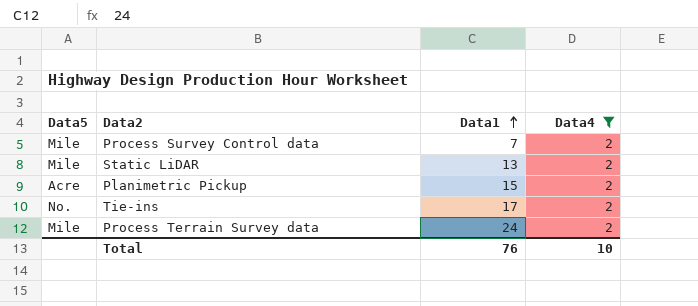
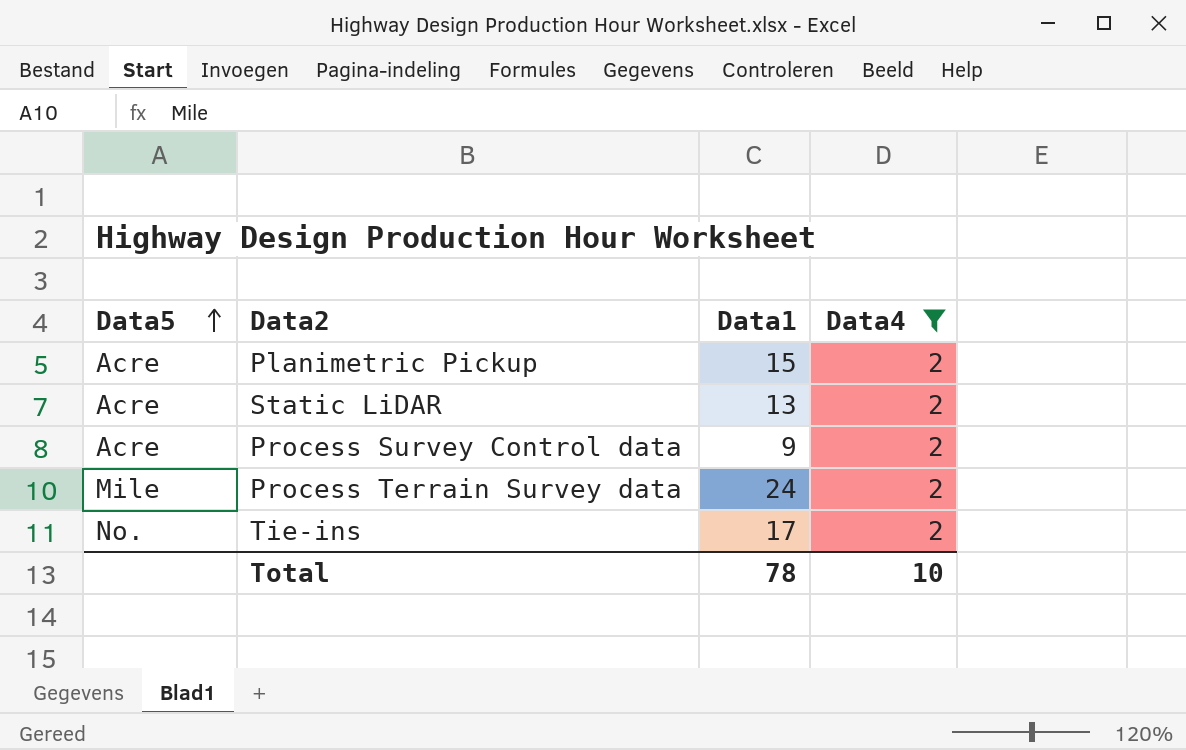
row order: Data1 ascending -> Data5 ascending
Static LiDAR | Data5: Mile -> Acre
Process Survey Control data | Data5: Mile -> Acre
Process Survey Control data | Data1: 7 -> 9
Total | Data1: 76 -> 78

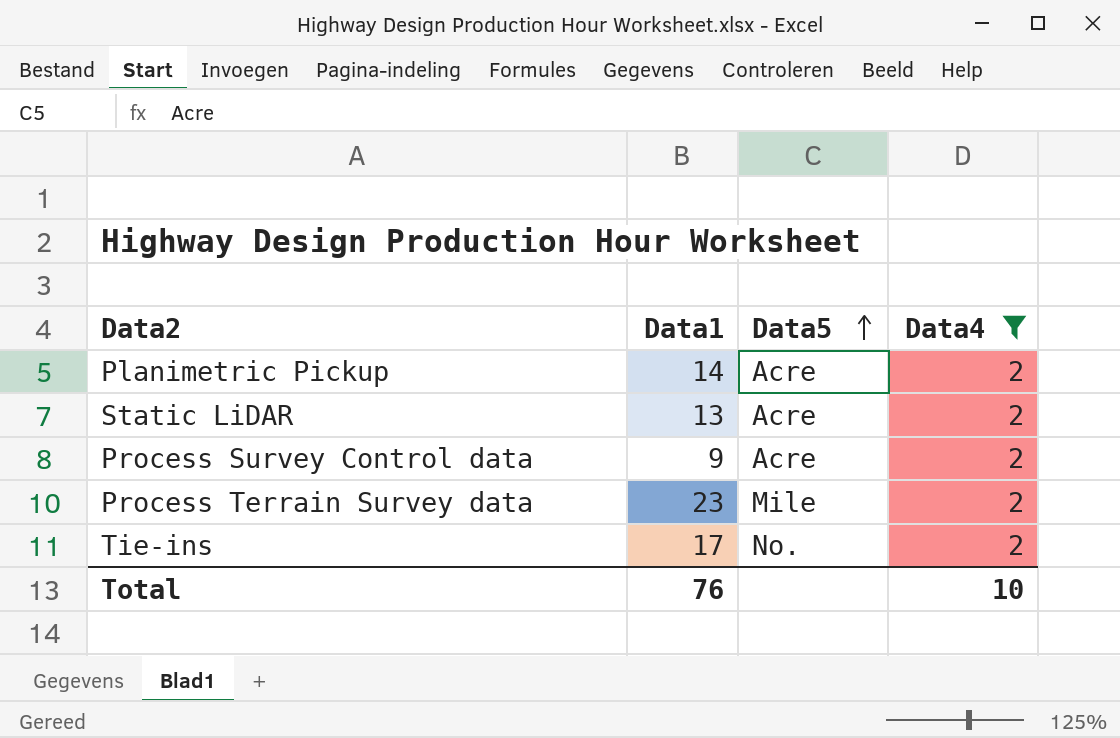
column Data5 | position: 1 -> 3
Planimetric Pickup | Data1: 15 -> 14
Process Terrain Survey data | Data1: 24 -> 23
Total | Data1: 78 -> 76

